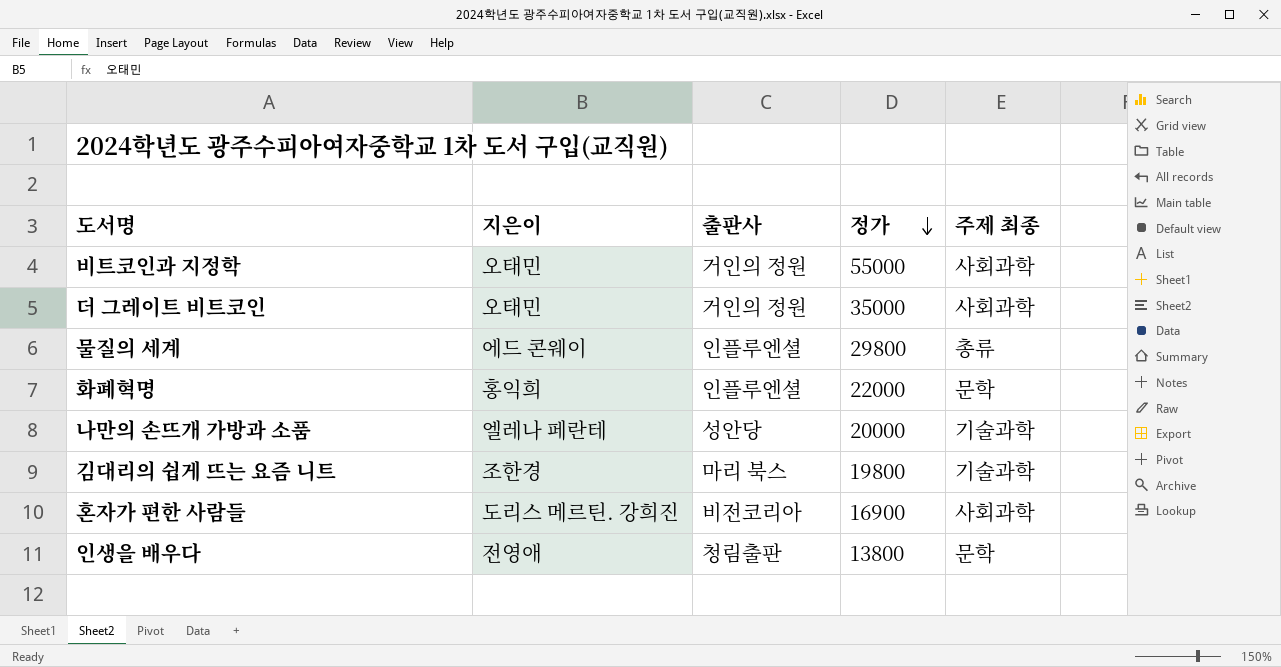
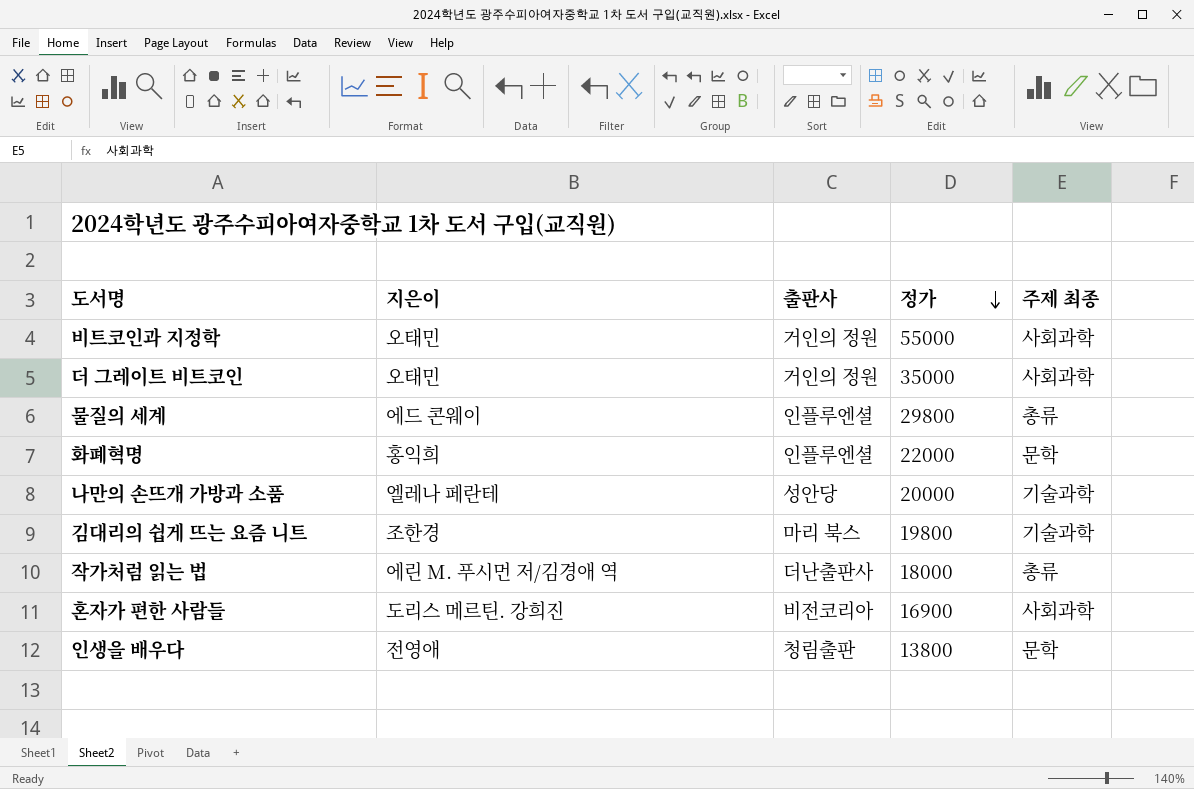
row 작가처럼 읽는 법: none -> 에린 M. 푸시먼 저/김경애 역 | 더난출판사 | 18000 | 총류

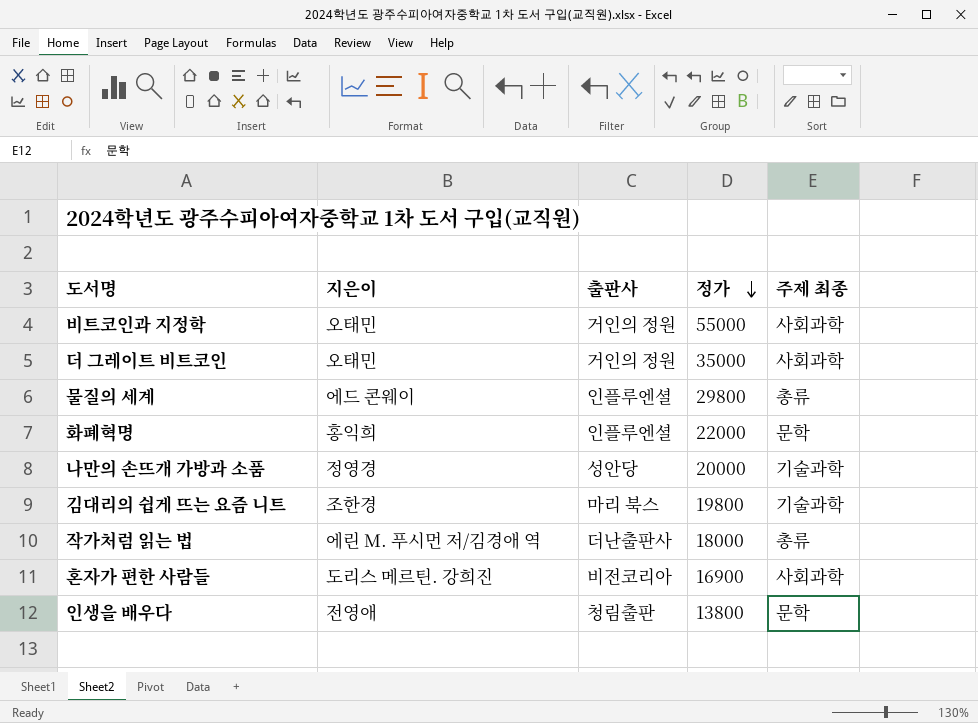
나만의 손뜨개 가방과 소품 | 지은이: 엘레나 페란테 -> 정영경

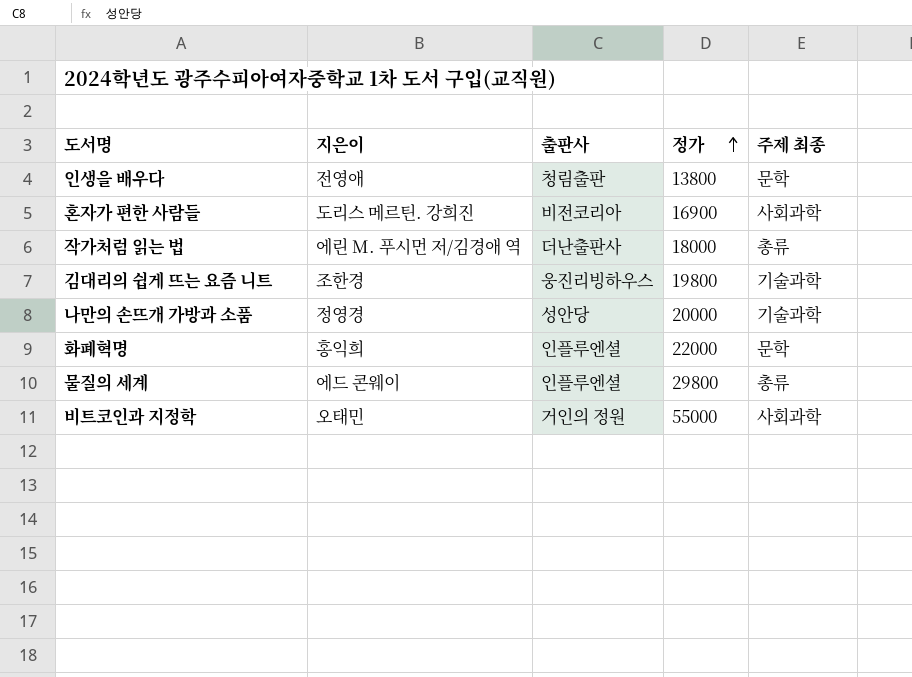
row order: 정가 descending -> 정가 ascending
row 더 그레이트 비트코인: 오태민 | 거인의 정원 | 35000 | 사회과학 -> none
김대리의 쉽게 뜨는 요즘 니트 | 출판사: 마리 북스 -> 웅진리빙하우스

